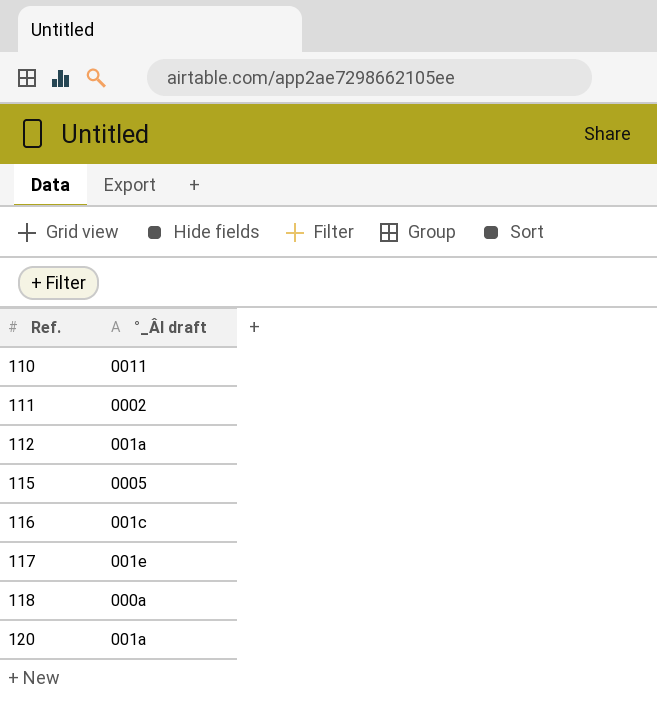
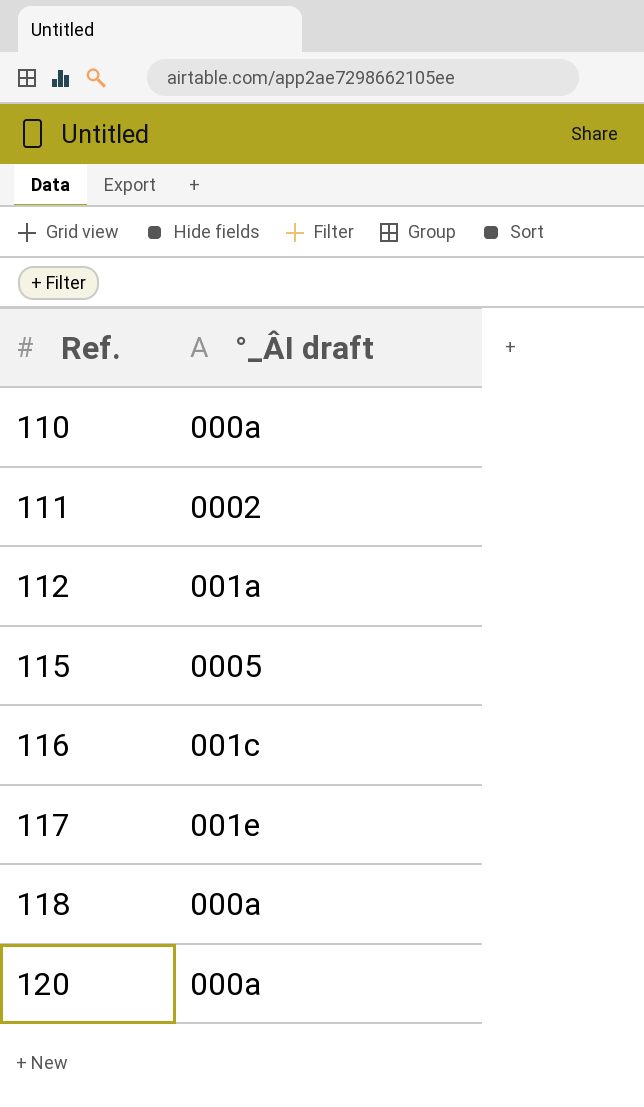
110 | °_ÂI draft: 0011 -> 000a
120 | °_ÂI draft: 001a -> 000a

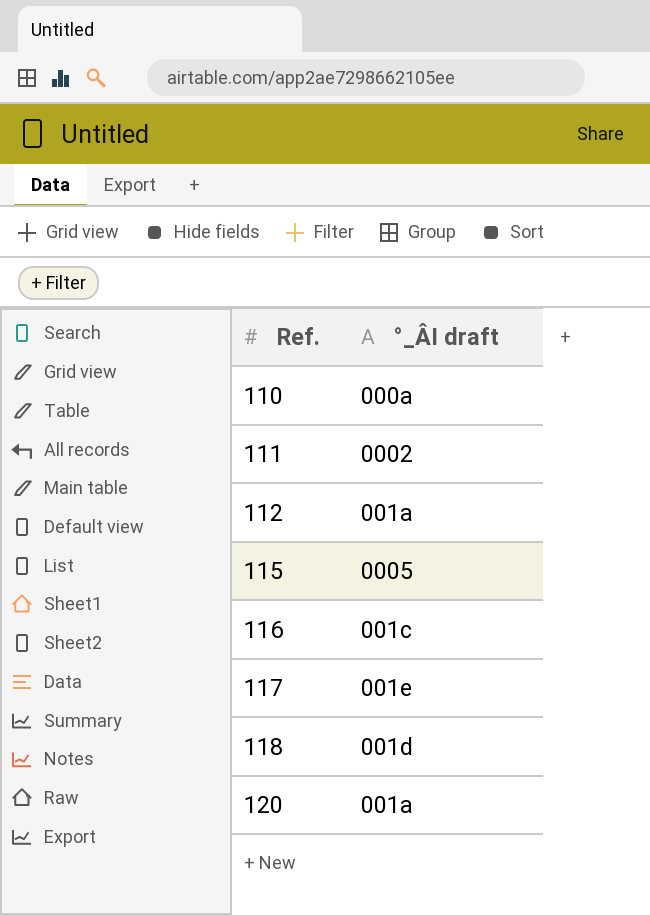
118 | °_ÂI draft: 000a -> 001d
120 | °_ÂI draft: 000a -> 001a

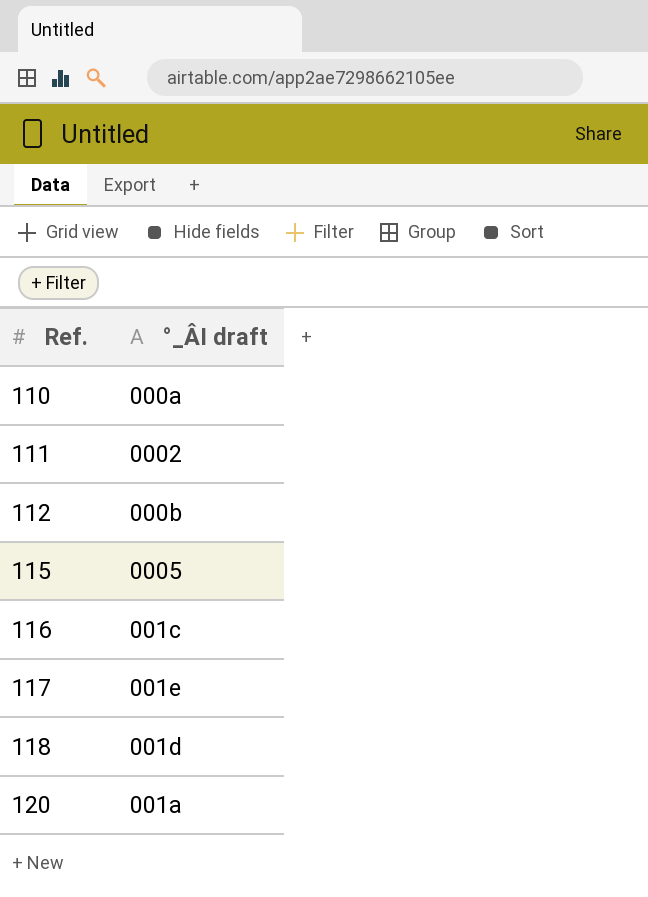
112 | °_ÂI draft: 001a -> 000b

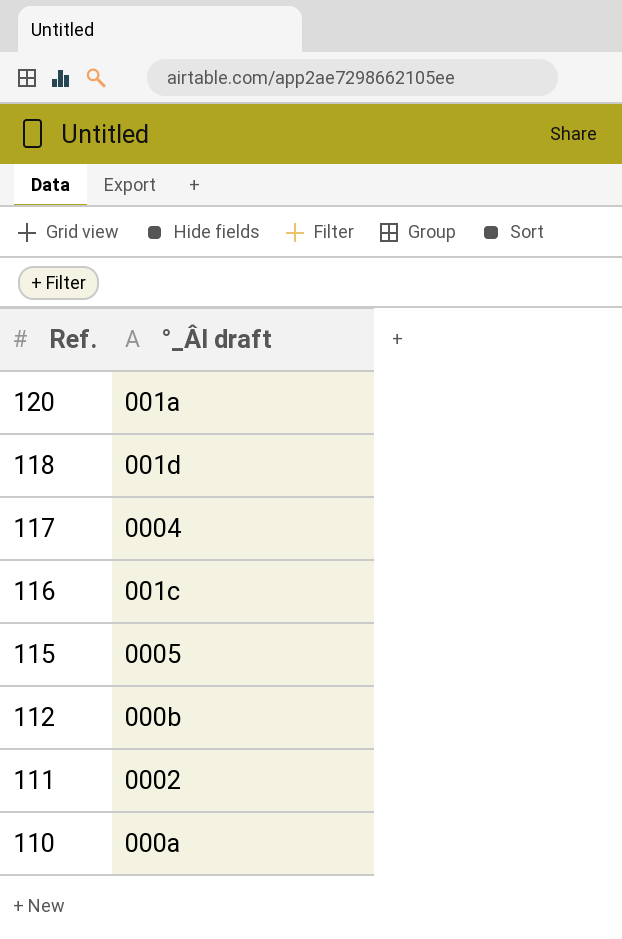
row order: Ref. ascending -> Ref. descending
117 | °_ÂI draft: 001e -> 0004

